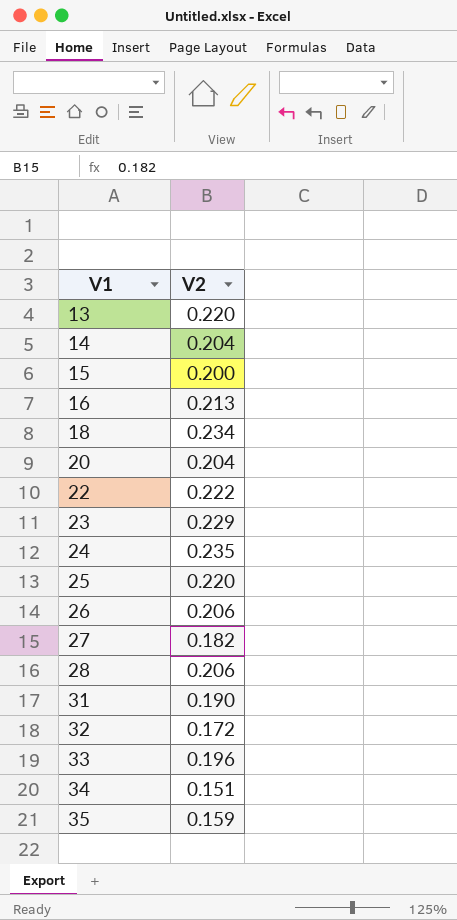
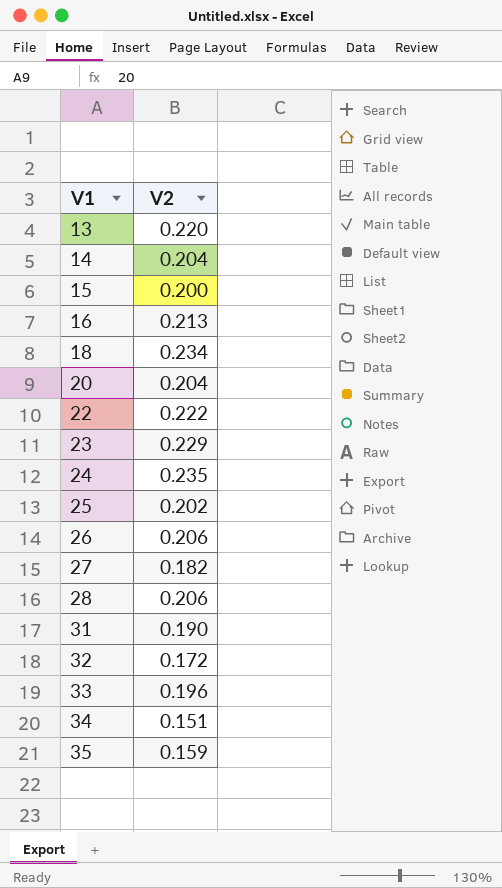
25 | V2: 0.220 -> 0.202

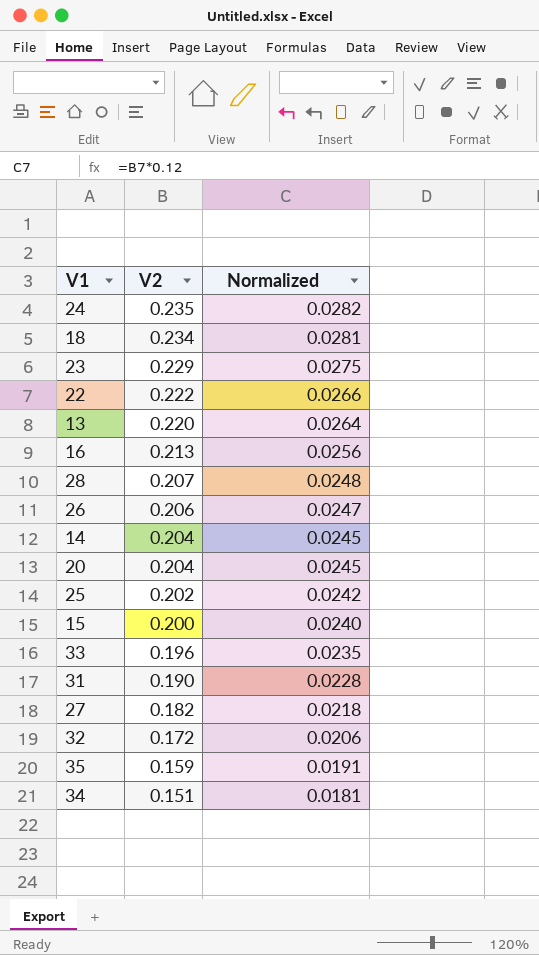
row order: V1 ascending -> V2 descending
column Normalized | formula: none -> [V2] * 0.12
28 | V2: 0.206 -> 0.207

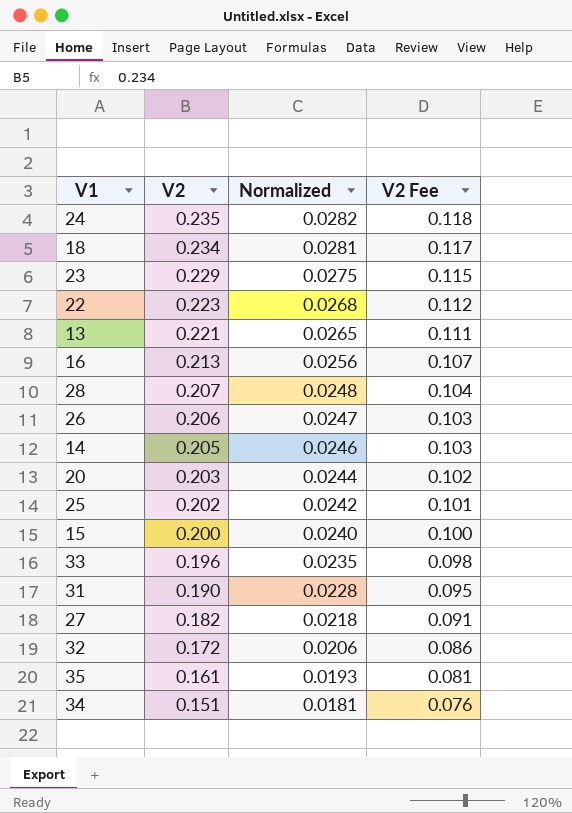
column V2 Fee | formula: none -> [V2] * 0.5
22 | V2: 0.222 -> 0.223
22 | Normalized: 0.0266 -> 0.0268
13 | V2: 0.220 -> 0.221
13 | Normalized: 0.0264 -> 0.0265
14 | V2: 0.204 -> 0.205
14 | Normalized: 0.0245 -> 0.0246
20 | V2: 0.204 -> 0.203
20 | Normalized: 0.0245 -> 0.0244
35 | V2: 0.159 -> 0.161
35 | Normalized: 0.0191 -> 0.0193

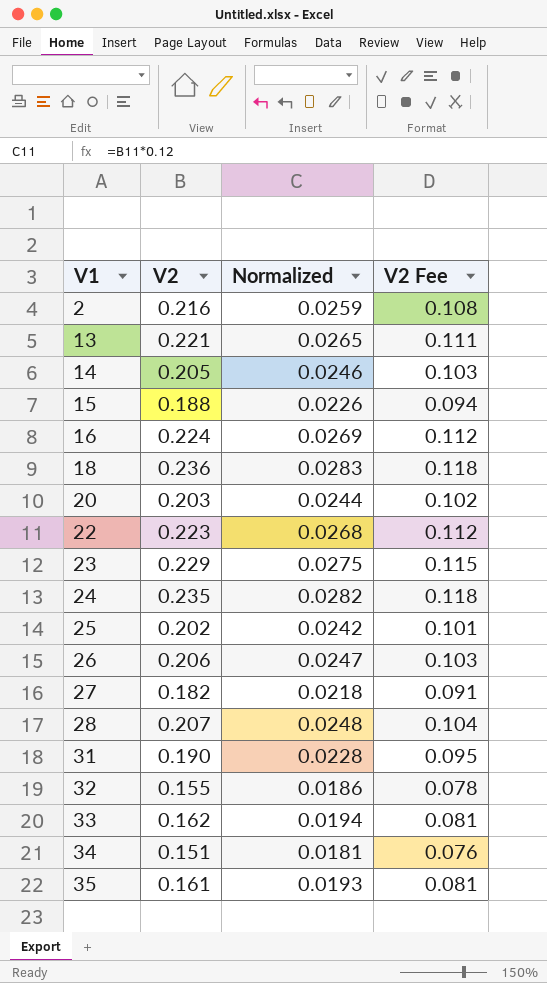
row order: V2 descending -> V1 ascending
row 2: none -> 0.216 | 0.0259 | 0.108
15 | V2: 0.200 -> 0.188
15 | Normalized: 0.0240 -> 0.0226
15 | V2 Fee: 0.100 -> 0.094
16 | V2: 0.213 -> 0.224
16 | Normalized: 0.0256 -> 0.0269
16 | V2 Fee: 0.107 -> 0.112
18 | V2: 0.234 -> 0.236
18 | Normalized: 0.0281 -> 0.0283
18 | V2 Fee: 0.117 -> 0.118
32 | V2: 0.172 -> 0.155
32 | Normalized: 0.0206 -> 0.0186
32 | V2 Fee: 0.086 -> 0.078
33 | V2: 0.196 -> 0.162
33 | Normalized: 0.0235 -> 0.0194
33 | V2 Fee: 0.098 -> 0.081

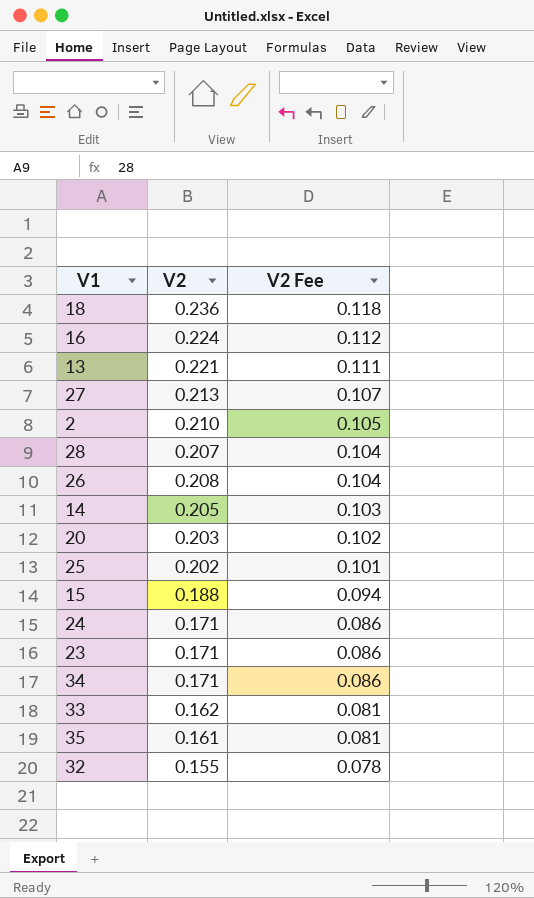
row order: V1 ascending -> V2 Fee descending
column Normalized | formula: [V2] * 0.12 -> none
row 22: 0.223 | 0.0268 | 0.112 -> none
row 31: 0.190 | 0.0228 | 0.095 -> none
27 | V2: 0.182 -> 0.213
27 | V2 Fee: 0.091 -> 0.107
2 | V2: 0.216 -> 0.210
2 | V2 Fee: 0.108 -> 0.105
26 | V2: 0.206 -> 0.208
26 | V2 Fee: 0.103 -> 0.104
24 | V2: 0.235 -> 0.171
24 | V2 Fee: 0.118 -> 0.086
23 | V2: 0.229 -> 0.171
23 | V2 Fee: 0.115 -> 0.086
34 | V2: 0.151 -> 0.171
34 | V2 Fee: 0.076 -> 0.086

